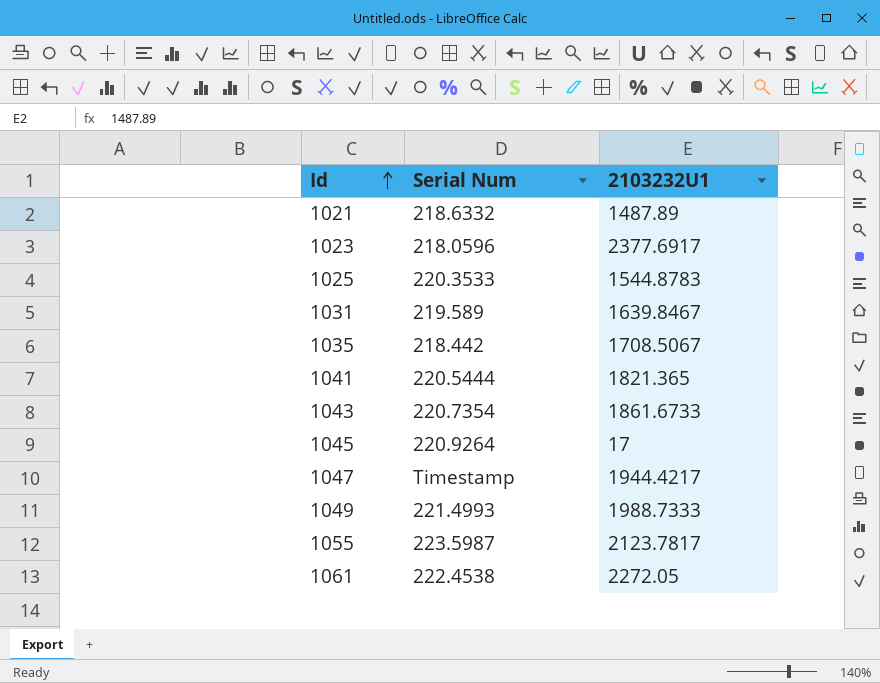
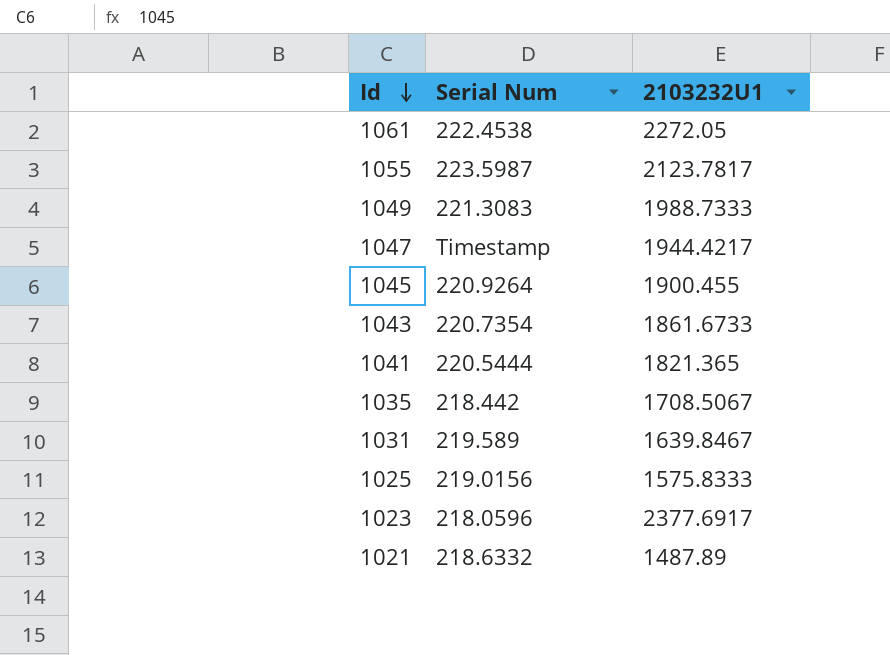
row order: Id ascending -> Id descending
1049 | Serial Num: 221.4993 -> 221.3083
1045 | 2103232U1: 17 -> 1900.455
1025 | Serial Num: 220.3533 -> 219.0156
1025 | 2103232U1: 1544.8783 -> 1575.8333

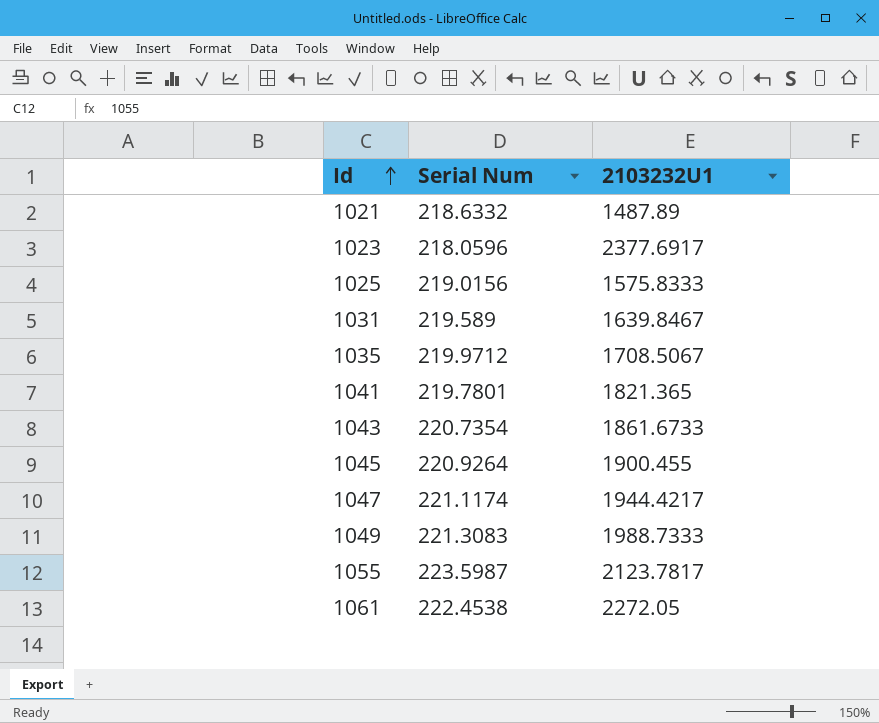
row order: Id descending -> Id ascending
1035 | Serial Num: 218.442 -> 219.9712
1041 | Serial Num: 220.5444 -> 219.7801
1047 | Serial Num: Timestamp -> 221.1174

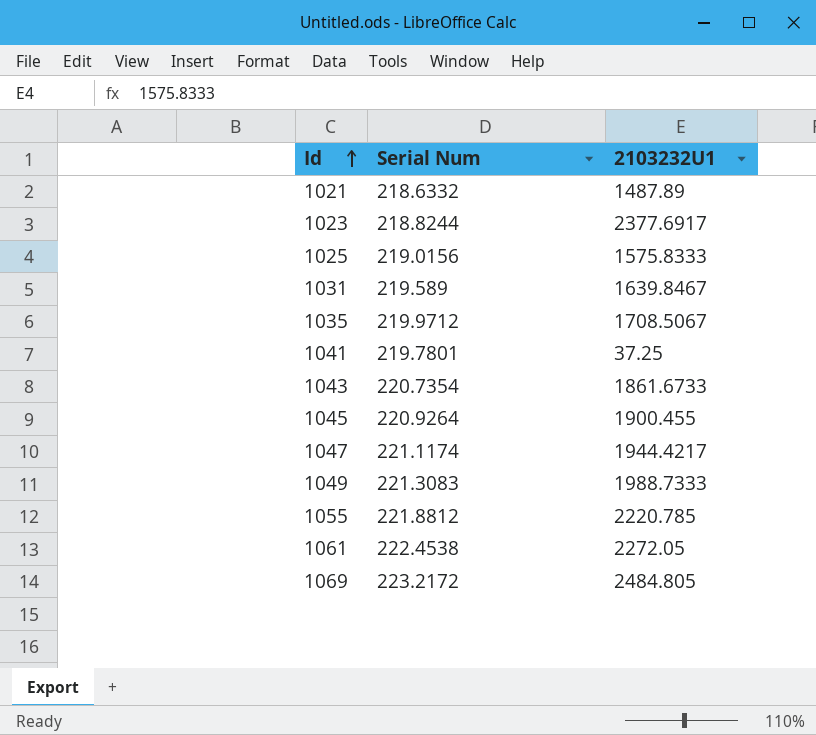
1023 | Serial Num: 218.0596 -> 218.8244
1041 | 2103232U1: 1821.365 -> 37.25
1055 | Serial Num: 223.5987 -> 221.8812
1055 | 2103232U1: 2123.7817 -> 2220.785
row 1069: none -> 223.2172 | 2484.805

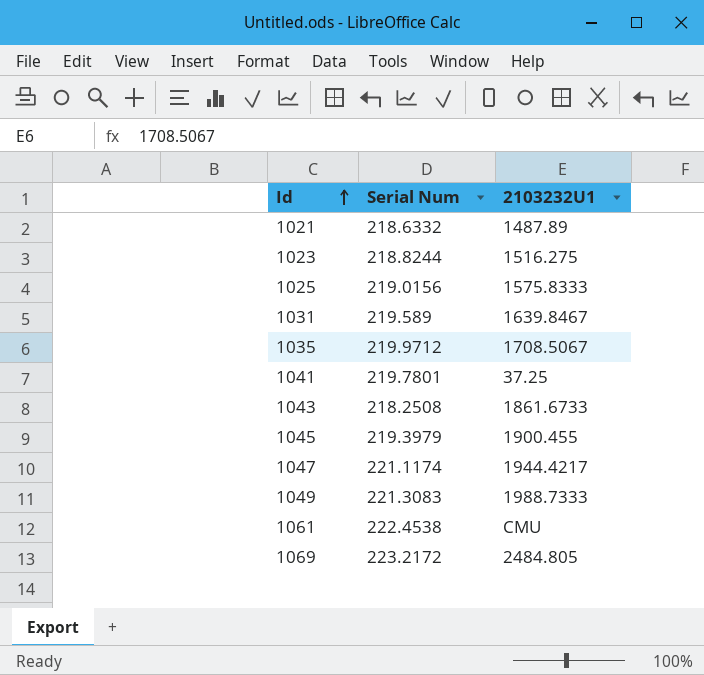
row 1055: 221.8812 | 2220.785 -> none
1023 | 2103232U1: 2377.6917 -> 1516.275
1043 | Serial Num: 220.7354 -> 218.2508
1045 | Serial Num: 220.9264 -> 219.3979
1061 | 2103232U1: 2272.05 -> CMU

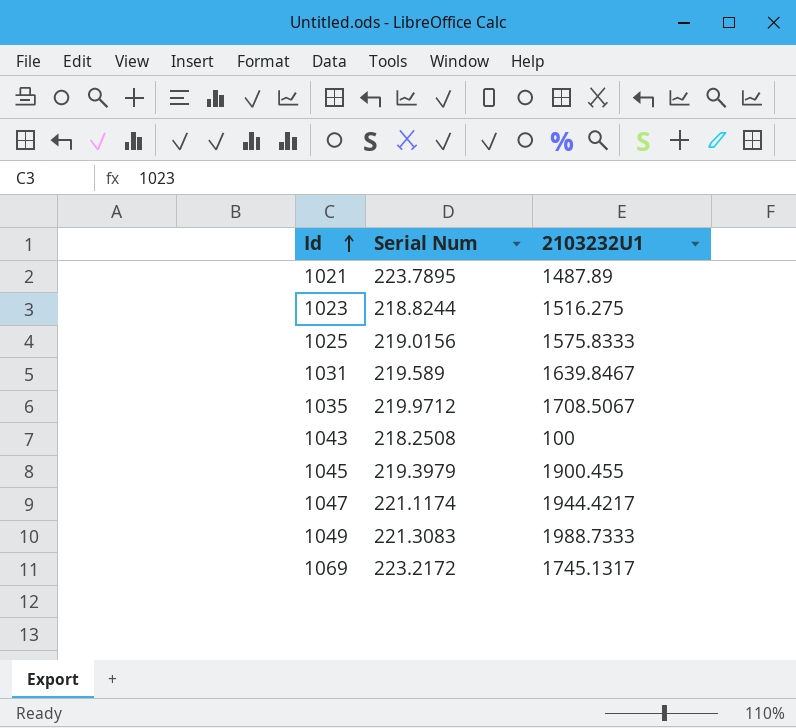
row 1041: 219.7801 | 37.25 -> none
row 1061: 222.4538 | CMU -> none
1021 | Serial Num: 218.6332 -> 223.7895
1043 | 2103232U1: 1861.6733 -> 100
1069 | 2103232U1: 2484.805 -> 1745.1317

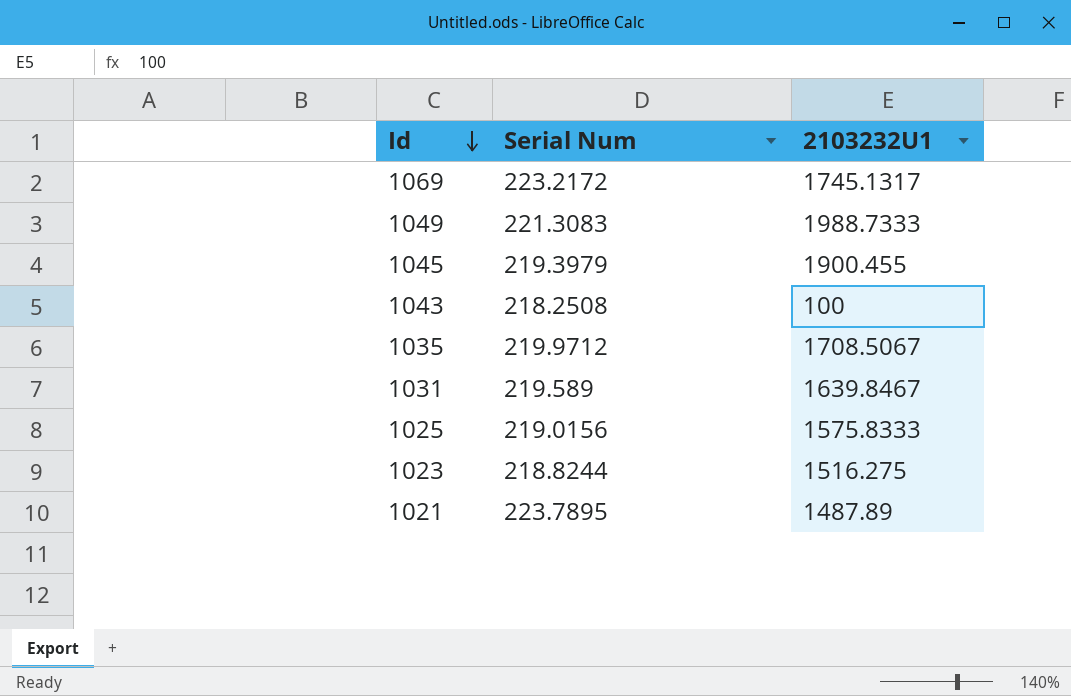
row order: Id ascending -> Id descending
row 1047: 221.1174 | 1944.4217 -> none

